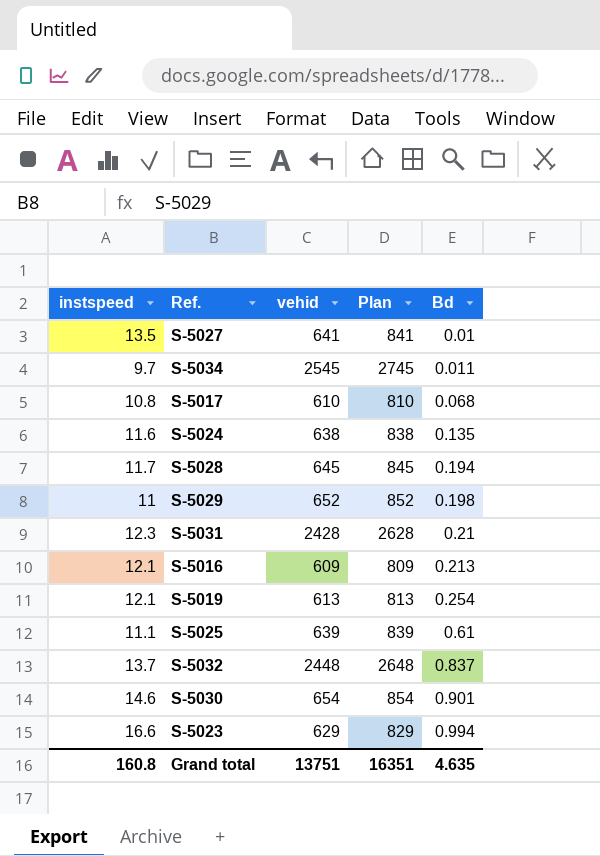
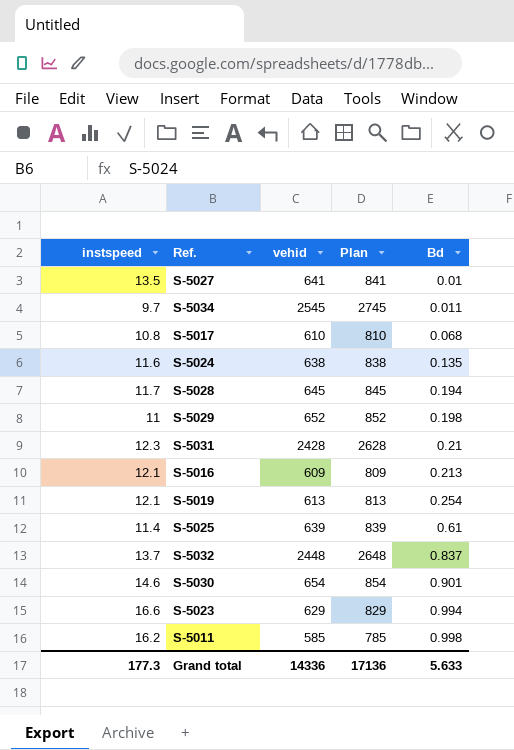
S-5025 | instspeed: 11.1 -> 11.4
row S-5011: none -> 16.2 | 585 | 785 | 0.998
Grand total | instspeed: 160.8 -> 177.3
Grand total | vehid: 13751 -> 14336
Grand total | Plan: 16351 -> 17136
Grand total | Bd: 4.635 -> 5.633

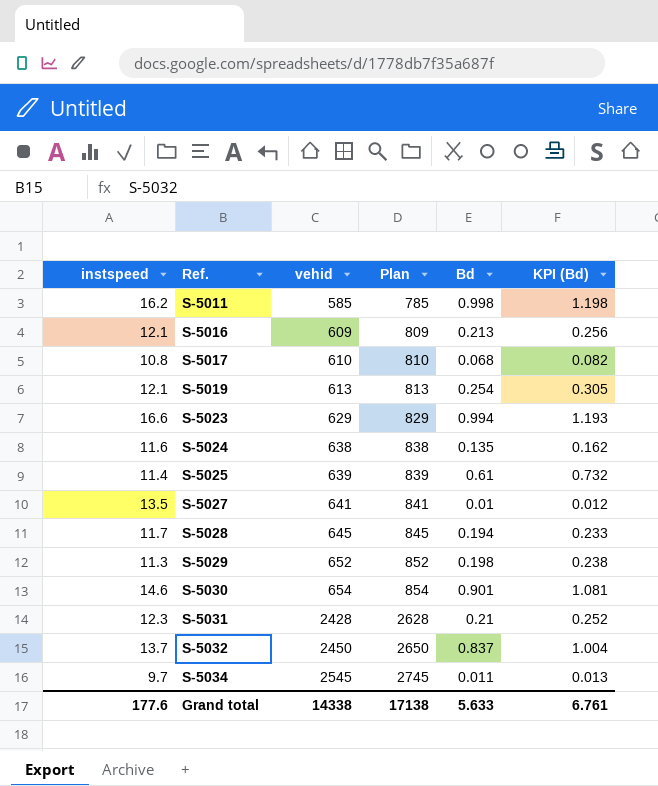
row order: Bd ascending -> Ref. ascending
column KPI (Bd) | formula: none -> [Bd] * 1.2
S-5029 | instspeed: 11 -> 11.3
S-5032 | vehid: 2448 -> 2450
S-5032 | Plan: 2648 -> 2650
Grand total | instspeed: 177.3 -> 177.6
Grand total | vehid: 14336 -> 14338
Grand total | Plan: 17136 -> 17138

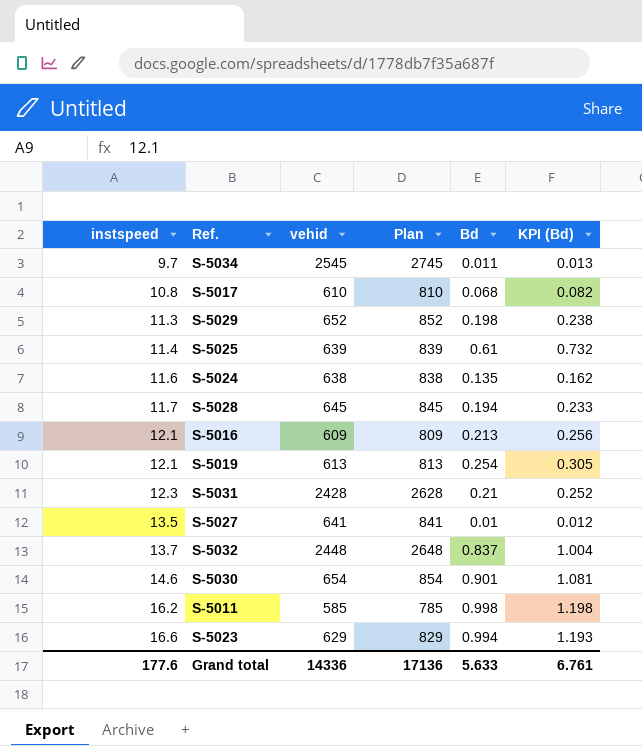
row order: Ref. ascending -> instspeed ascending
S-5032 | vehid: 2450 -> 2448
S-5032 | Plan: 2650 -> 2648
Grand total | vehid: 14338 -> 14336
Grand total | Plan: 17138 -> 17136

